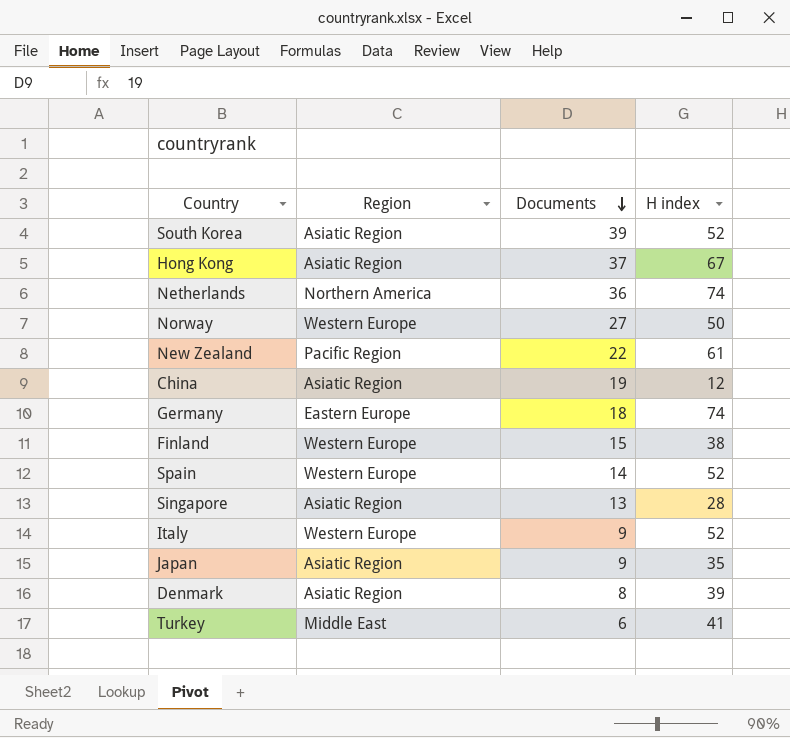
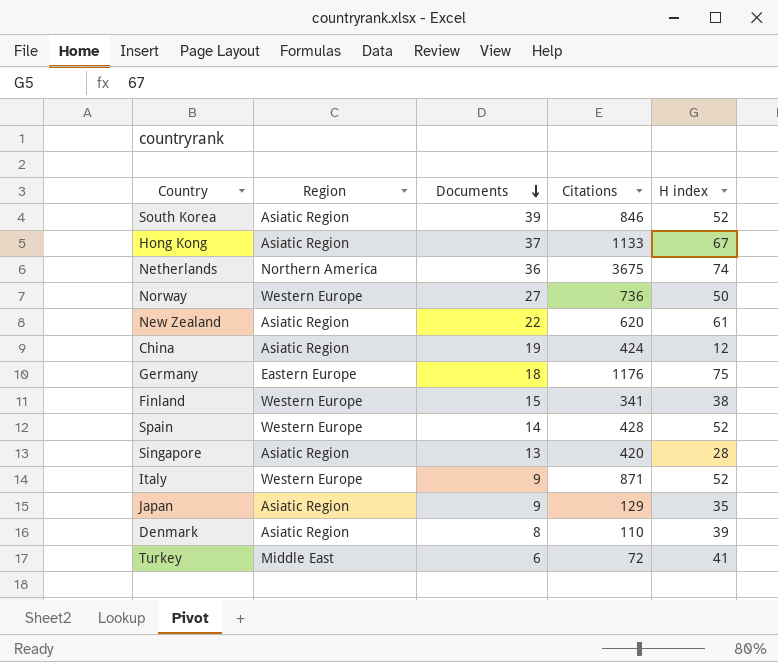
column Citations | position: none -> 4
New Zealand | Region: Pacific Region -> Asiatic Region
Germany | H index: 74 -> 75

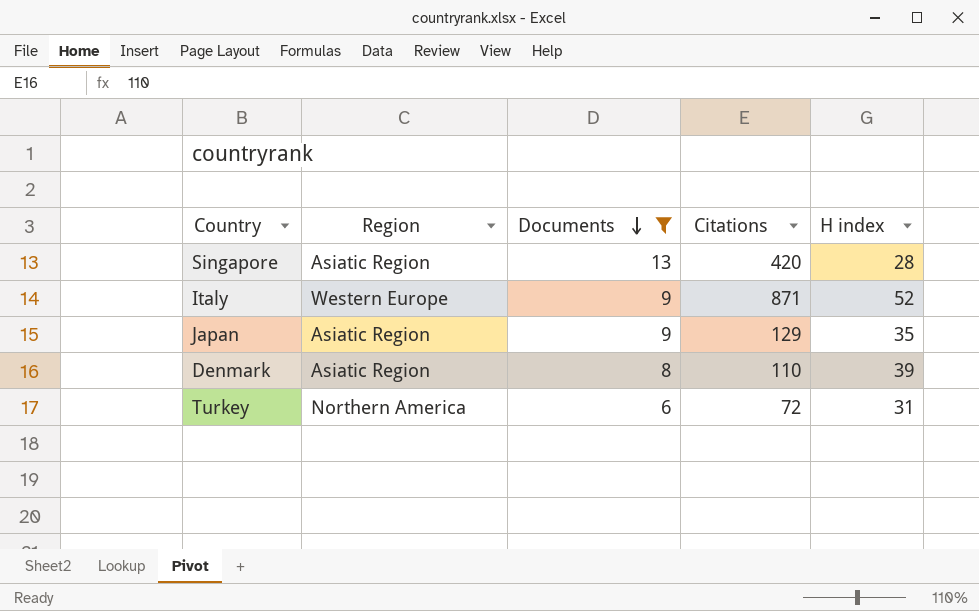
filter: none -> Documents <= 13
Turkey | Region: Middle East -> Northern America
Turkey | H index: 41 -> 31

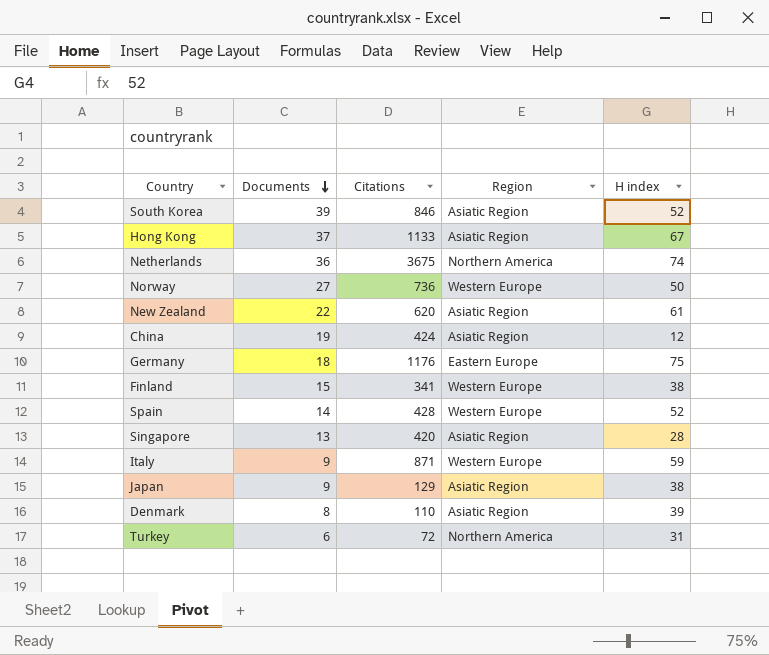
filter: Documents <= 13 -> none
column Region | position: 2 -> 4
Italy | H index: 52 -> 59
Japan | H index: 35 -> 38

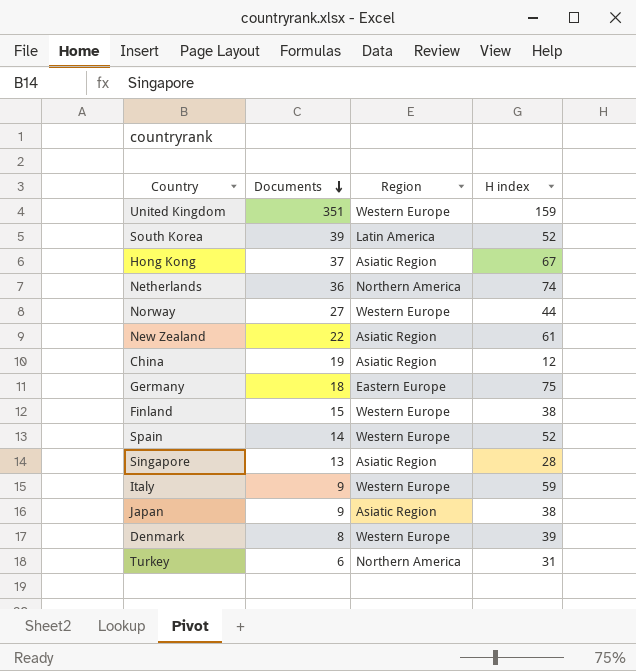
column Citations | position: 3 -> none
row United Kingdom: none -> 351 | Western Europe | 159
South Korea | Region: Asiatic Region -> Latin America
Norway | H index: 50 -> 44
Denmark | Region: Asiatic Region -> Western Europe

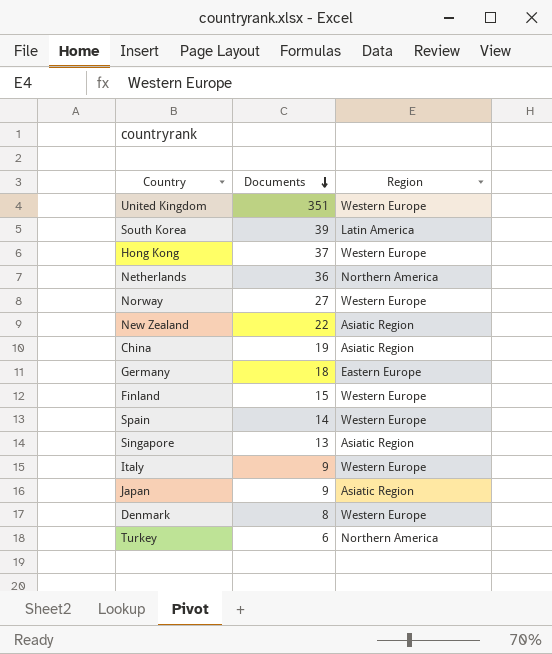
column H index | position: 4 -> none
Hong Kong | Region: Asiatic Region -> Western Europe

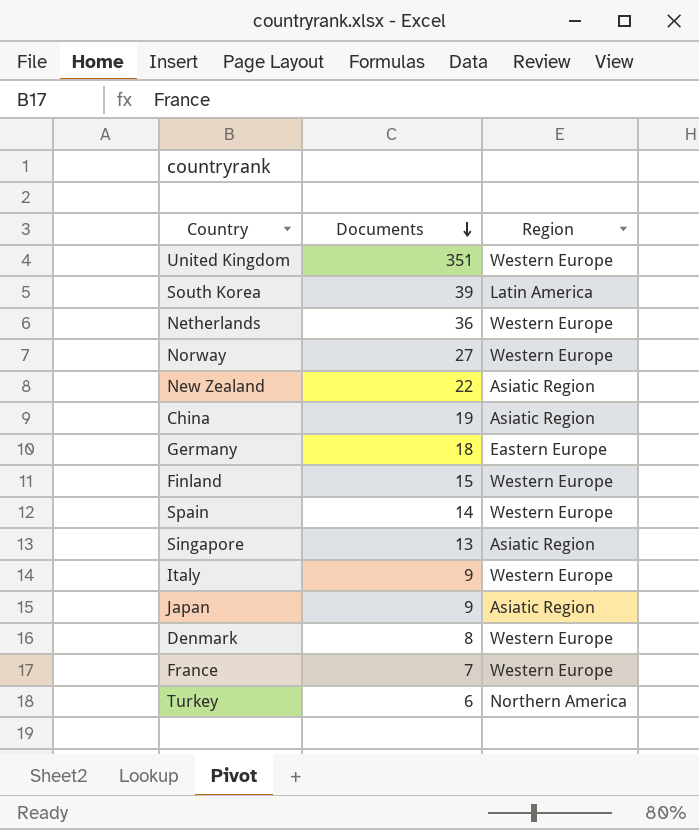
row Hong Kong: 37 | Western Europe -> none
Netherlands | Region: Northern America -> Western Europe
row France: none -> 7 | Western Europe

